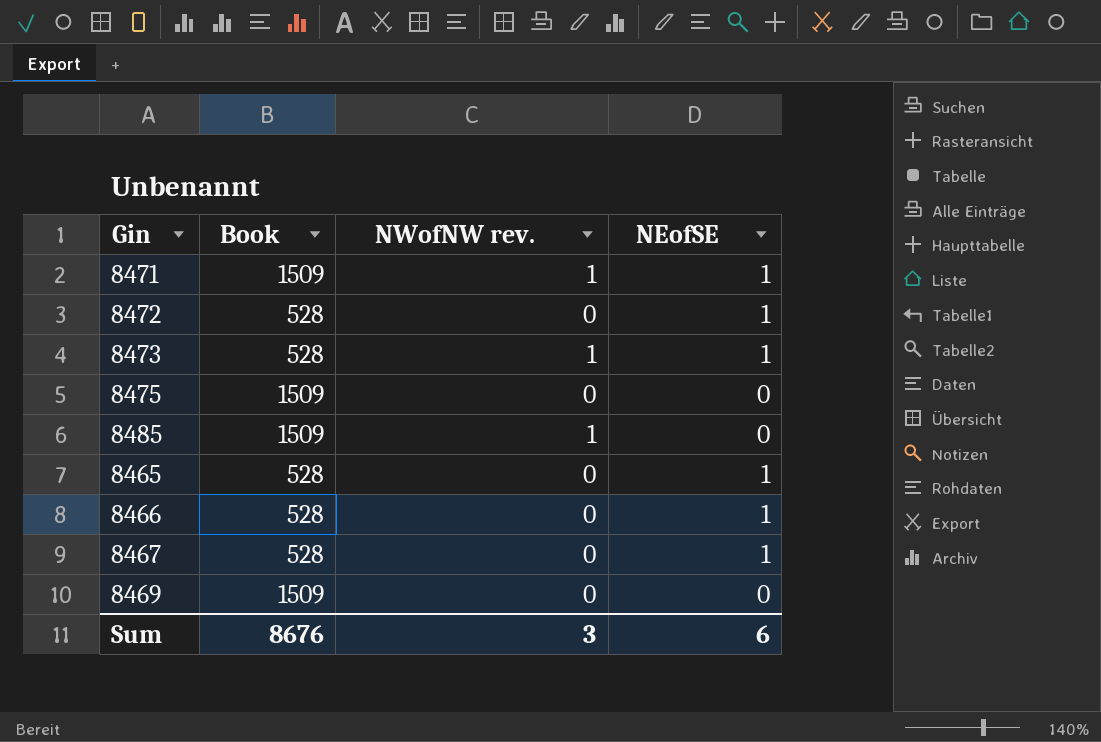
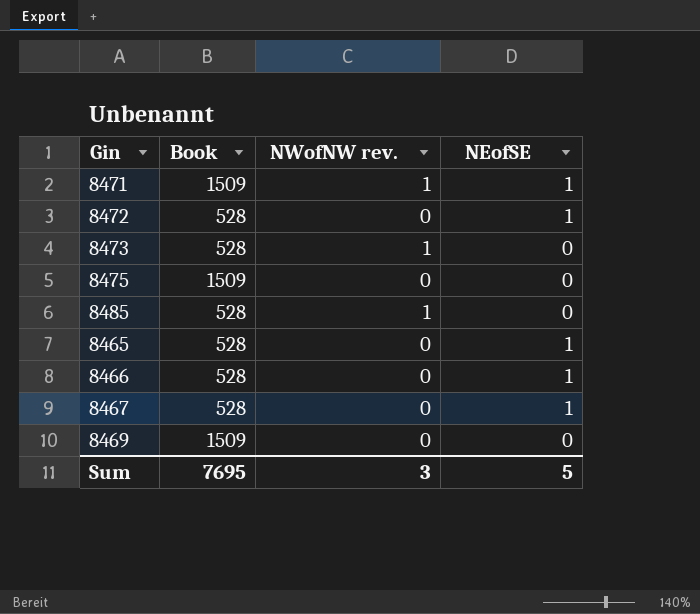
8473 | NEofSE: 1 -> 0
8485 | Book: 1509 -> 528
Sum | Book: 8676 -> 7695
Sum | NEofSE: 6 -> 5

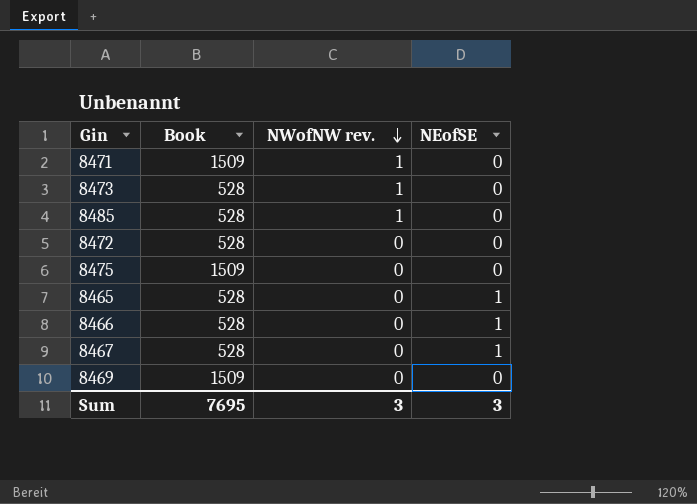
row order: none -> NWofNW rev. descending
8471 | NEofSE: 1 -> 0
8472 | NEofSE: 1 -> 0
Sum | NEofSE: 5 -> 3

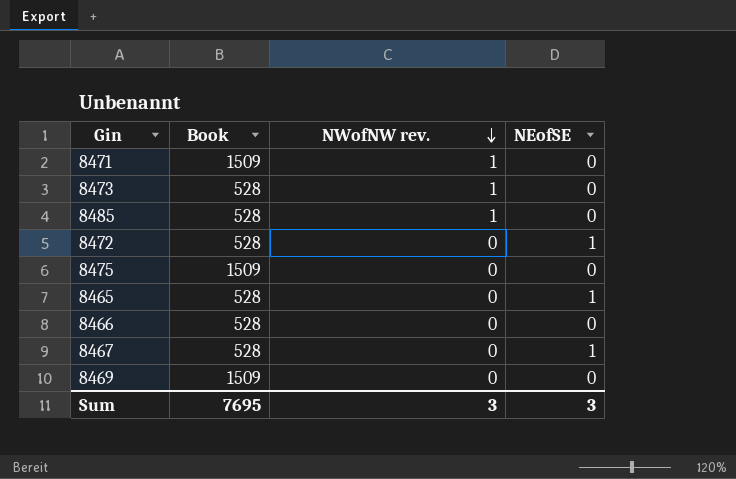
8472 | NEofSE: 0 -> 1
8466 | NEofSE: 1 -> 0

